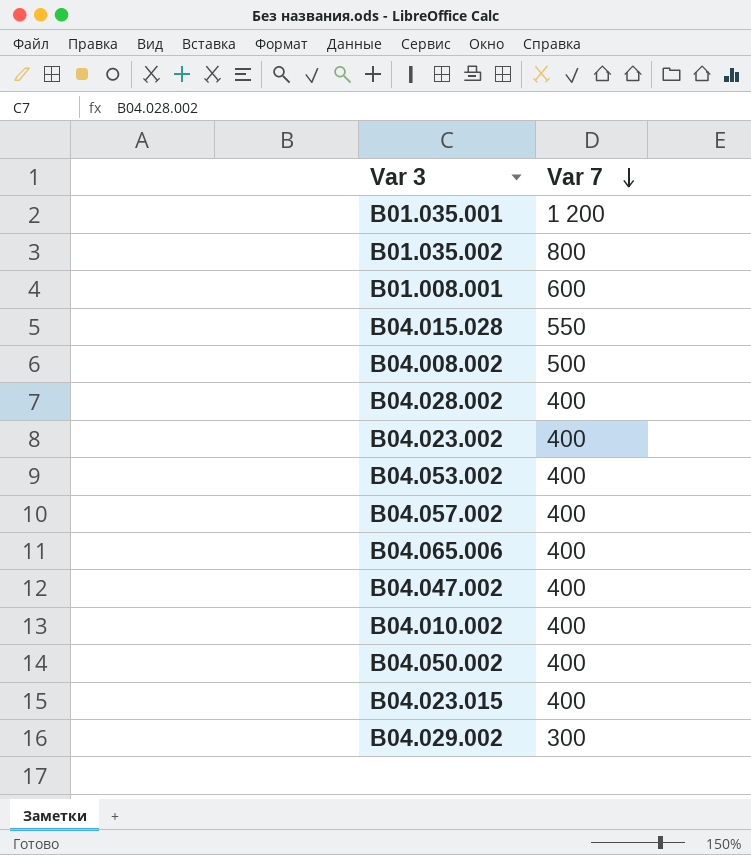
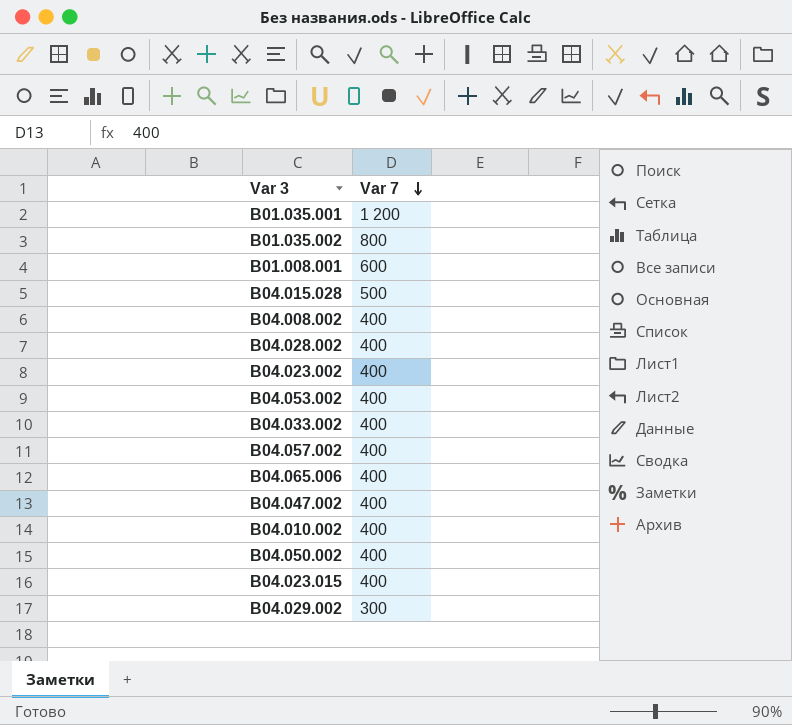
B04.015.028 | Var 7: 550 -> 500
B04.008.002 | Var 7: 500 -> 400
row B04.033.002: none -> 400

